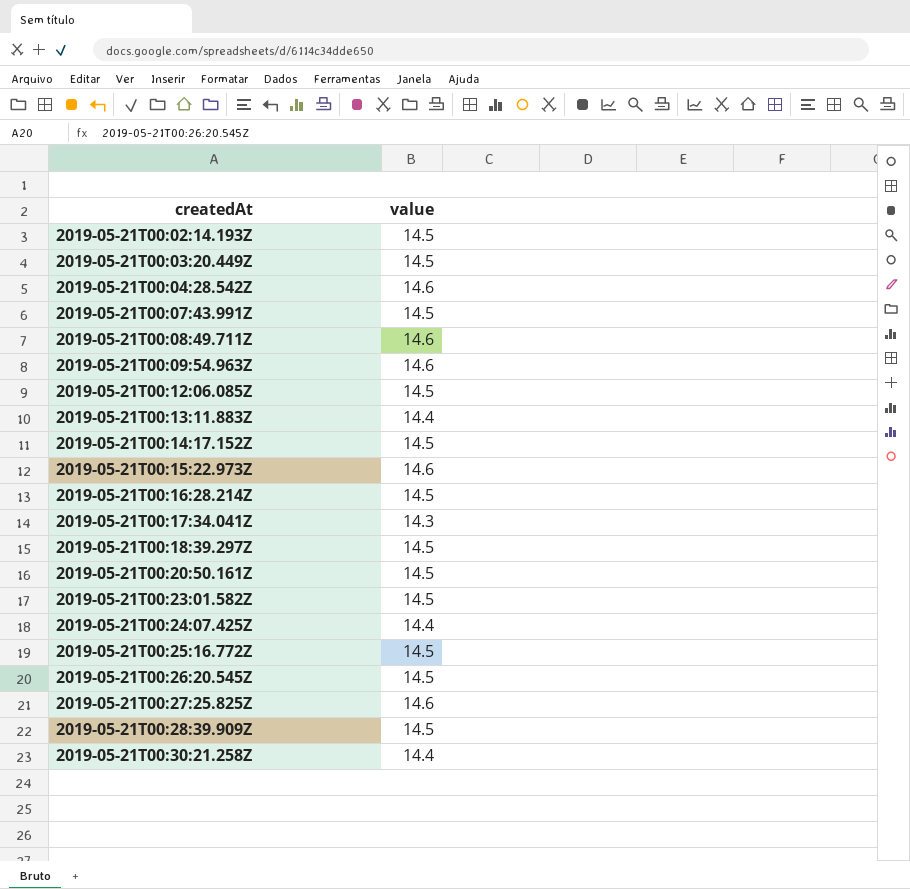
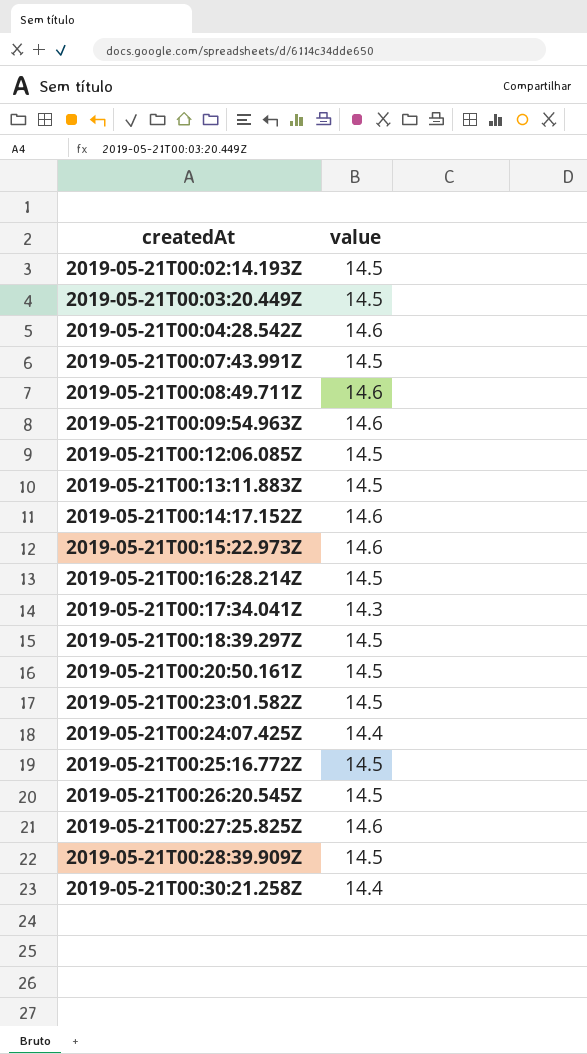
2019-05-21T00:13:11.883Z | value: 14.4 -> 14.5
2019-05-21T00:14:17.152Z | value: 14.5 -> 14.6

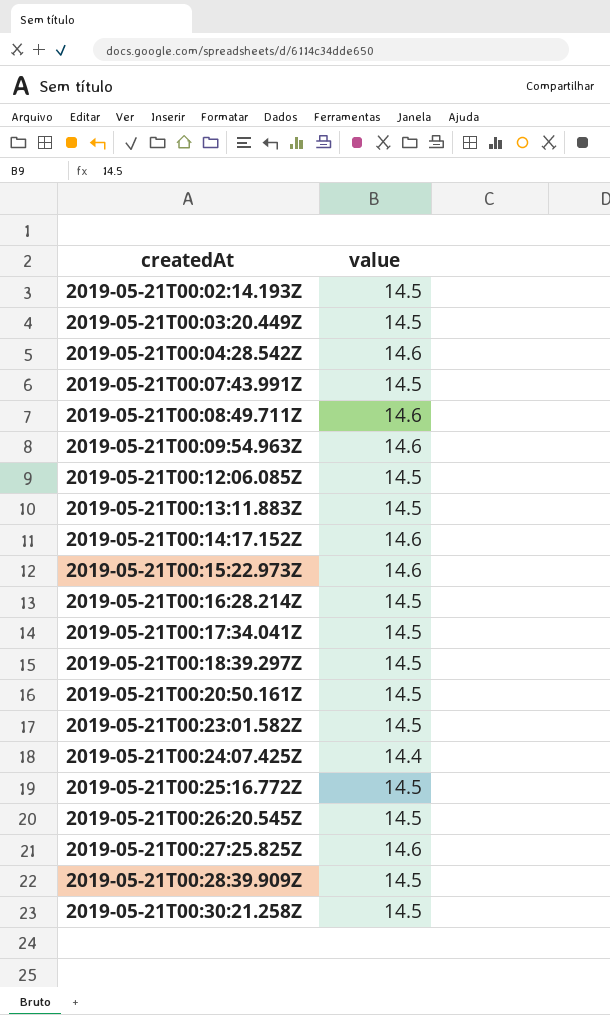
2019-05-21T00:17:34.041Z | value: 14.3 -> 14.5
2019-05-21T00:30:21.258Z | value: 14.4 -> 14.5

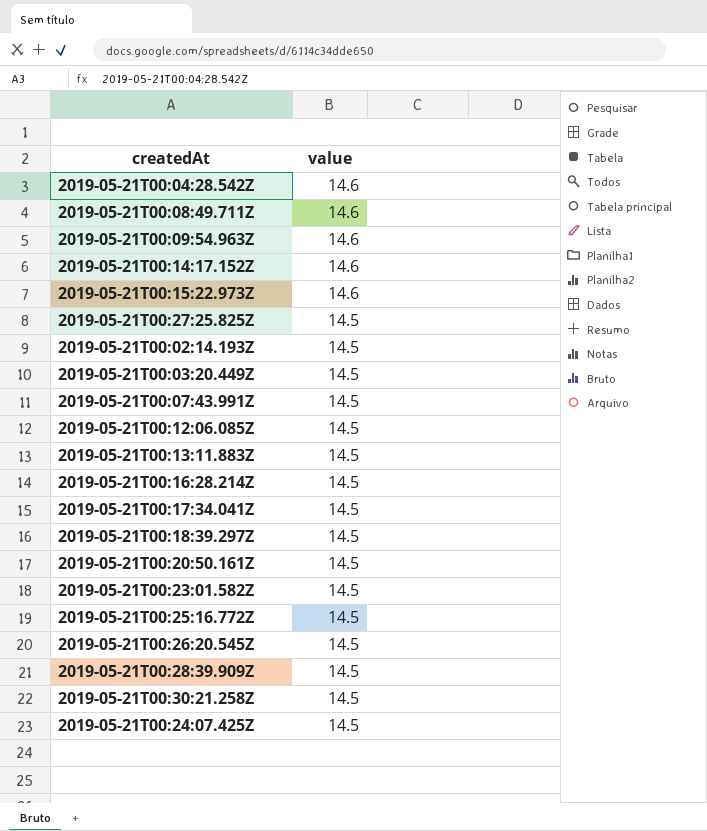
row order: createdAt ascending -> value descending
2019-05-21T00:27:25.825Z | value: 14.6 -> 14.5
2019-05-21T00:24:07.425Z | value: 14.4 -> 14.5

